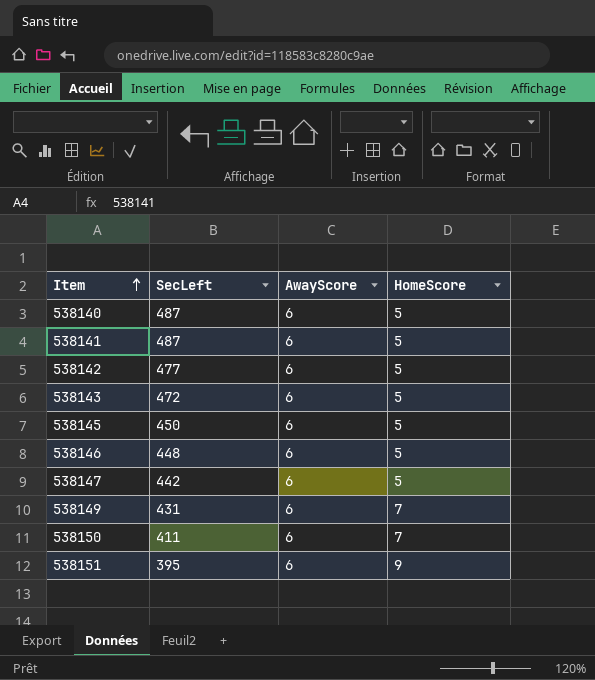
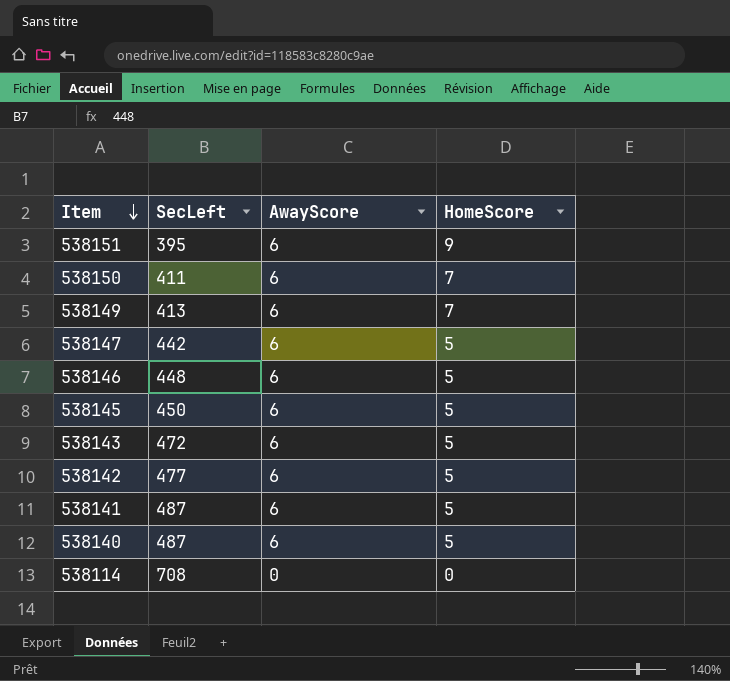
row order: Item ascending -> Item descending
538149 | SecLeft: 431 -> 413
row 538114: none -> 708 | 0 | 0

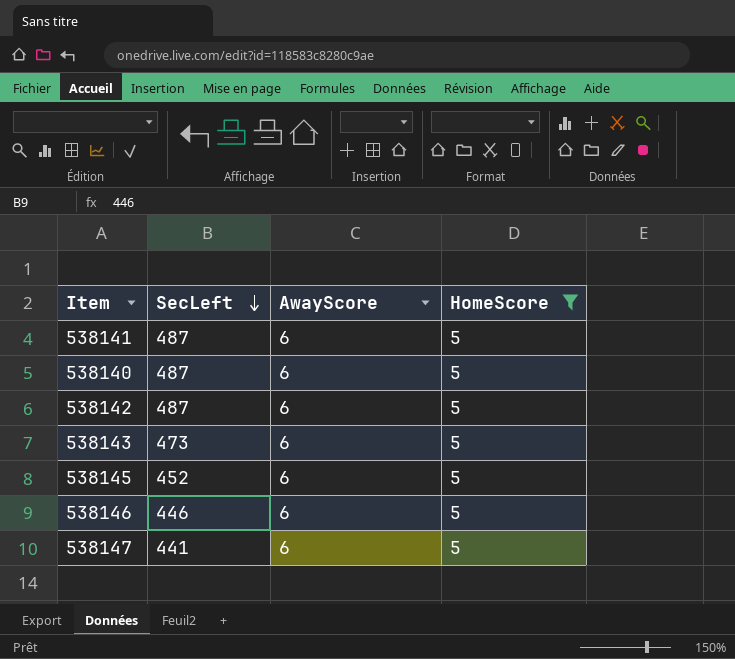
filter: none -> HomeScore = 5
row order: Item descending -> SecLeft descending
538142 | SecLeft: 477 -> 487
538143 | SecLeft: 472 -> 473
538145 | SecLeft: 450 -> 452
538146 | SecLeft: 448 -> 446
538147 | SecLeft: 442 -> 441

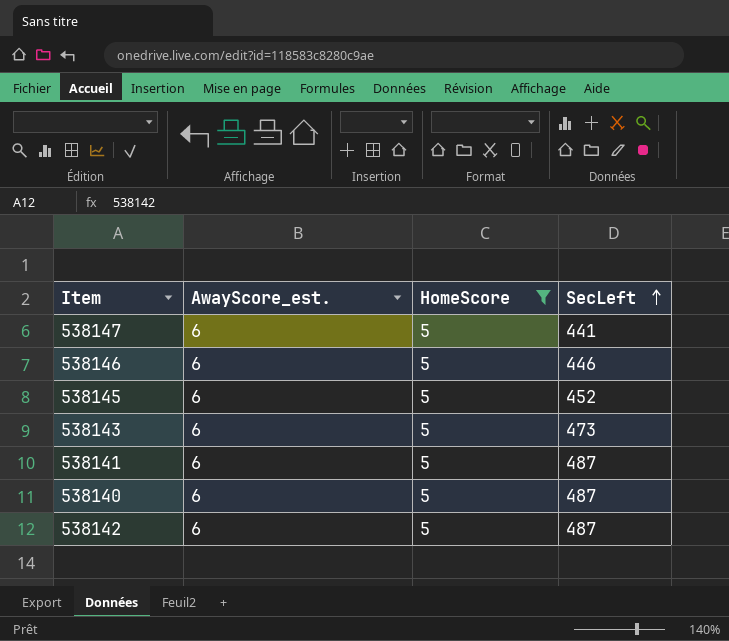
row order: SecLeft descending -> SecLeft ascending
column name: AwayScore -> AwayScore_est.
column SecLeft | position: 2 -> 4

